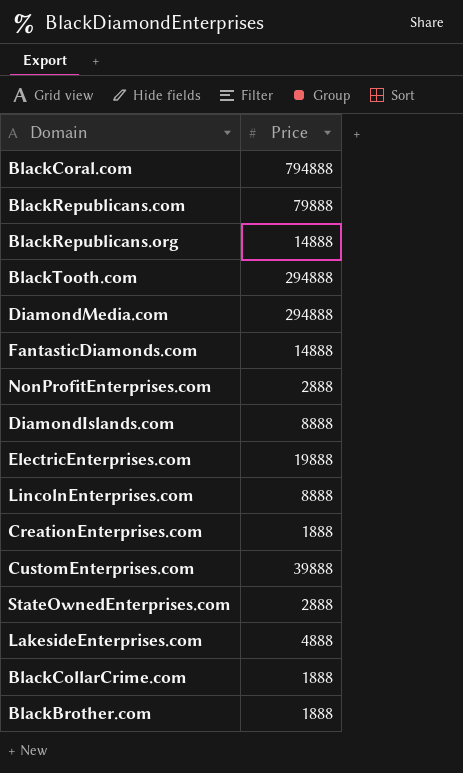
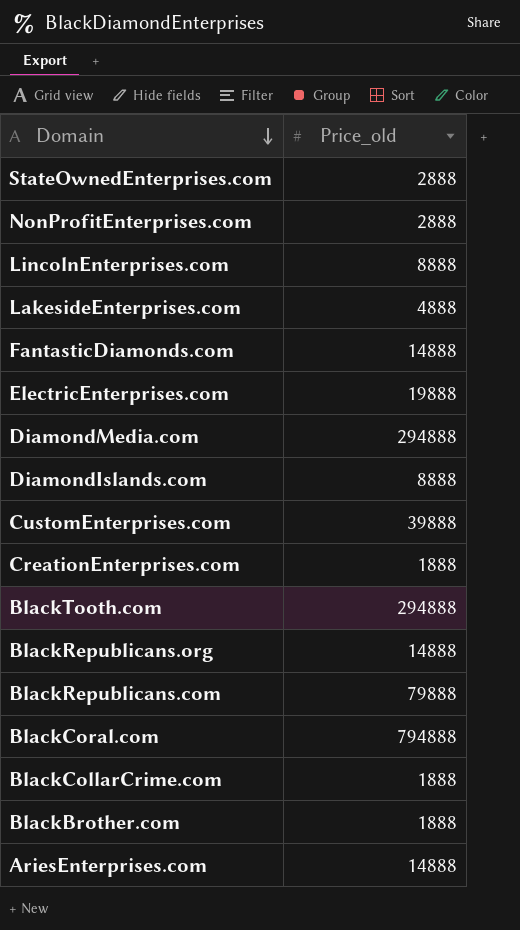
row order: none -> Domain descending
column name: Price -> Price_old
row AriesEnterprises.com: none -> 14888

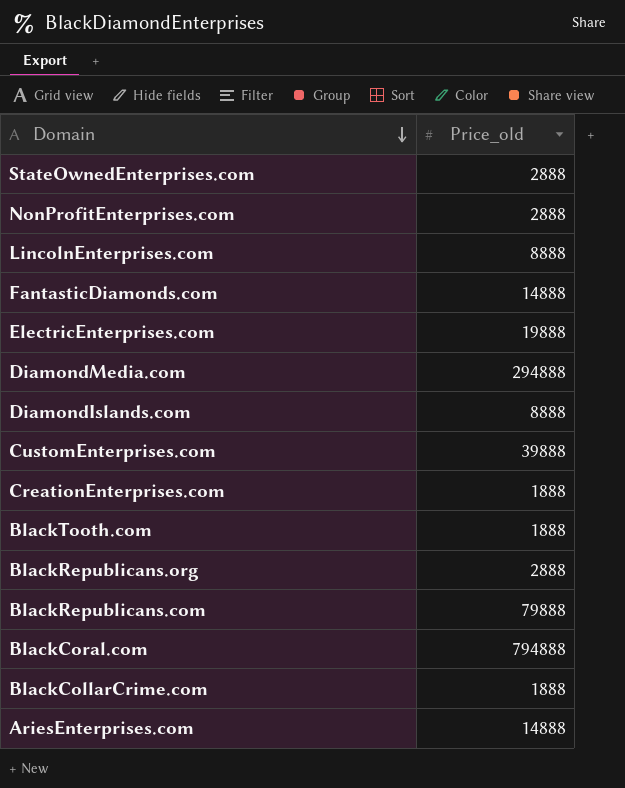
row LakesideEnterprises.com: 4888 -> none
row BlackBrother.com: 1888 -> none
BlackTooth.com | Price_old: 294888 -> 1888
BlackRepublicans.org | Price_old: 14888 -> 2888

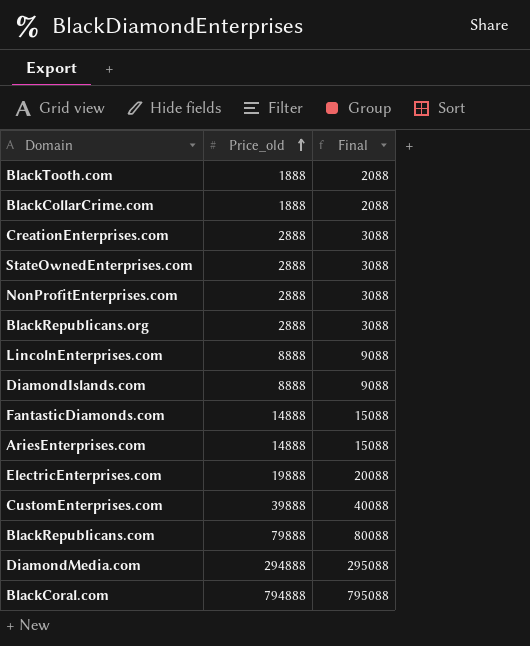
row order: Domain descending -> Price_old ascending
column Final | formula: none -> [Price_old] + 200
CreationEnterprises.com | Price_old: 1888 -> 2888

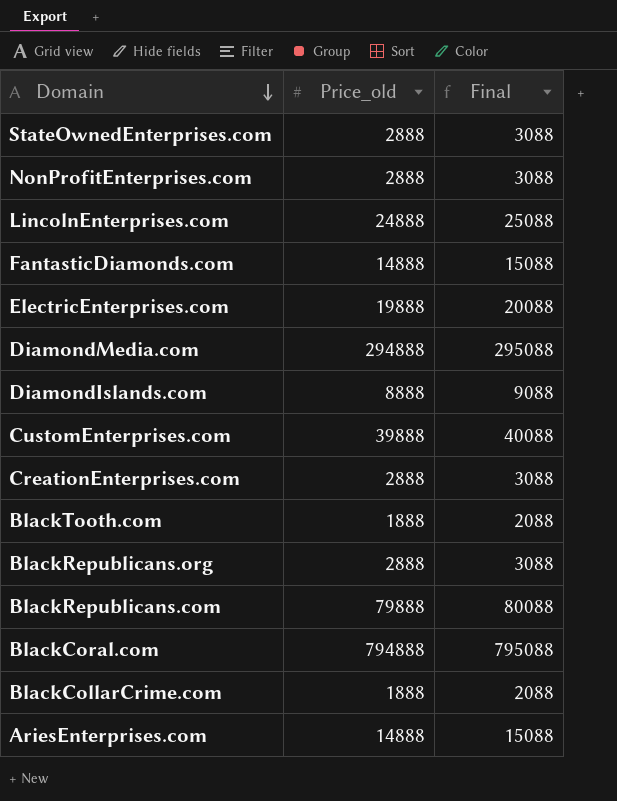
row order: Price_old ascending -> Domain descending
LincolnEnterprises.com | Price_old: 8888 -> 24888
LincolnEnterprises.com | Final: 9088 -> 25088

